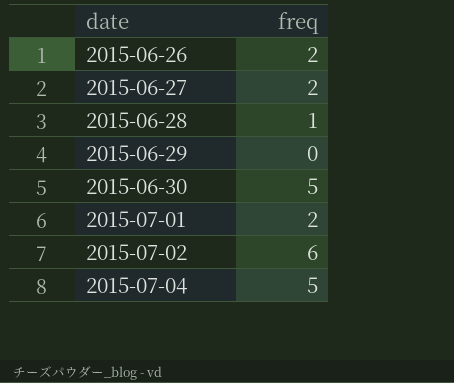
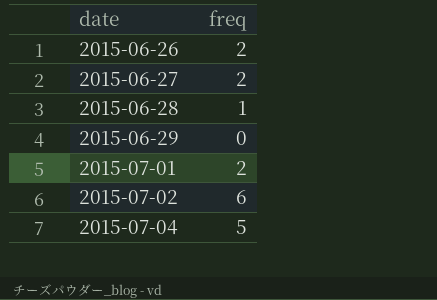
row 2015-06-30: 5 -> none

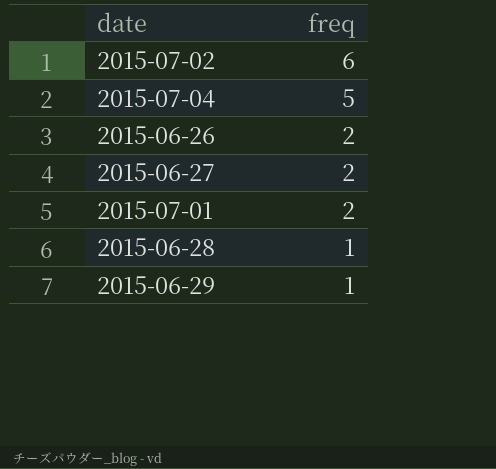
row order: date ascending -> freq descending
2015-06-29 | freq: 0 -> 1

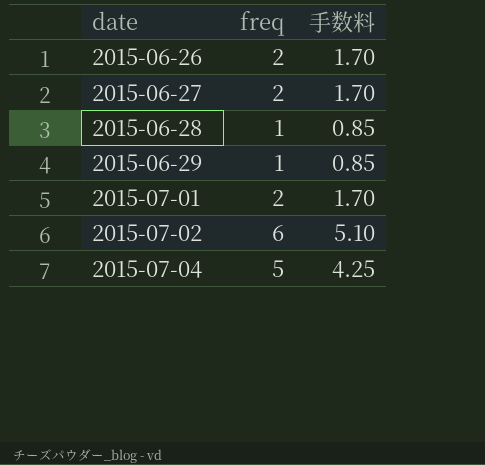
row order: freq descending -> date ascending
column 手数料 | formula: none -> [freq] * 0.85

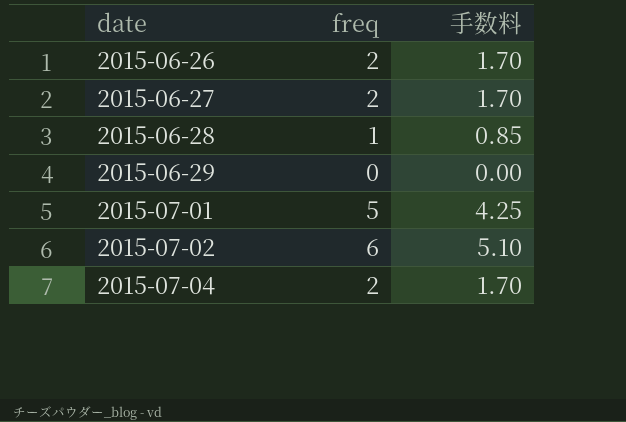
2015-06-29 | freq: 1 -> 0
2015-06-29 | 手数料: 0.85 -> 0.00
2015-07-01 | freq: 2 -> 5
2015-07-01 | 手数料: 1.70 -> 4.25
2015-07-04 | freq: 5 -> 2
2015-07-04 | 手数料: 4.25 -> 1.70

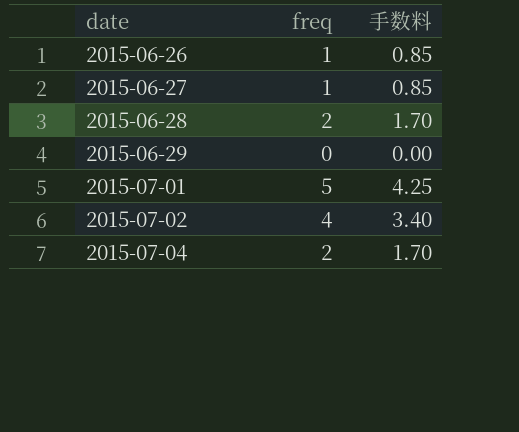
2015-06-26 | freq: 2 -> 1
2015-06-26 | 手数料: 1.70 -> 0.85
2015-06-27 | freq: 2 -> 1
2015-06-27 | 手数料: 1.70 -> 0.85
2015-06-28 | freq: 1 -> 2
2015-06-28 | 手数料: 0.85 -> 1.70
2015-07-02 | freq: 6 -> 4
2015-07-02 | 手数料: 5.10 -> 3.40

